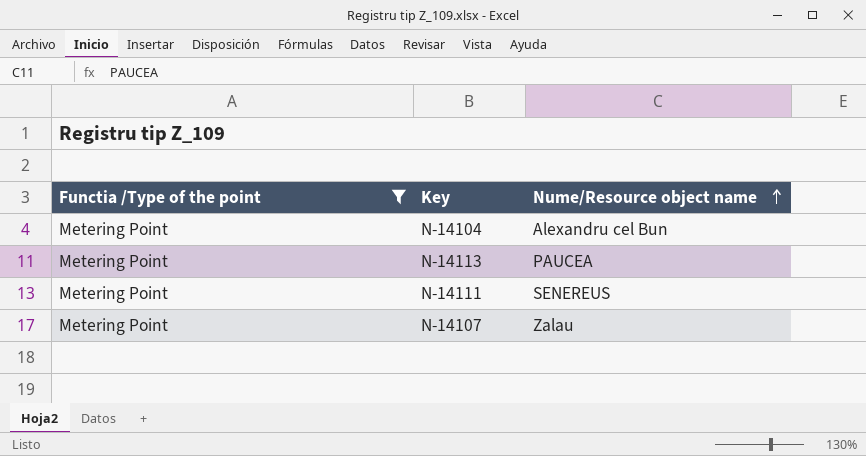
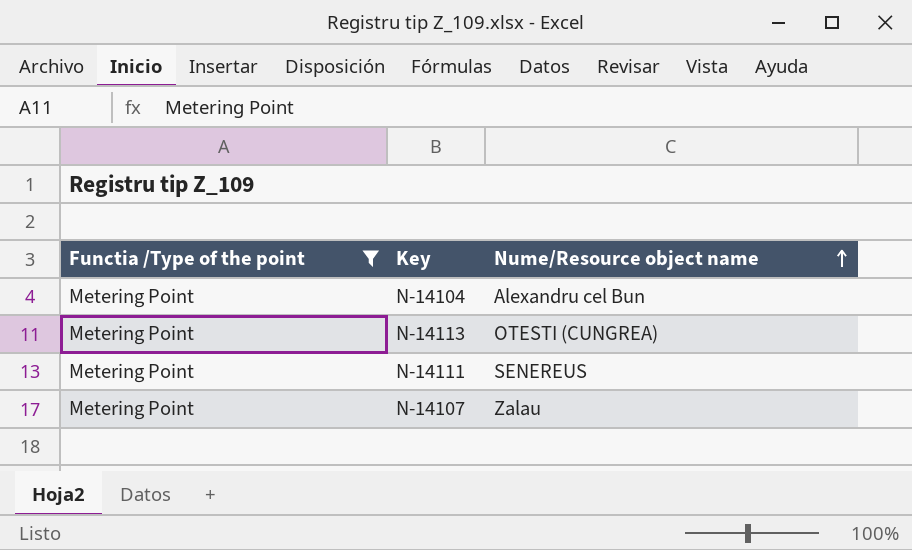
N-14113 | Nume/Resource object name: PAUCEA -> OTESTI (CUNGREA)

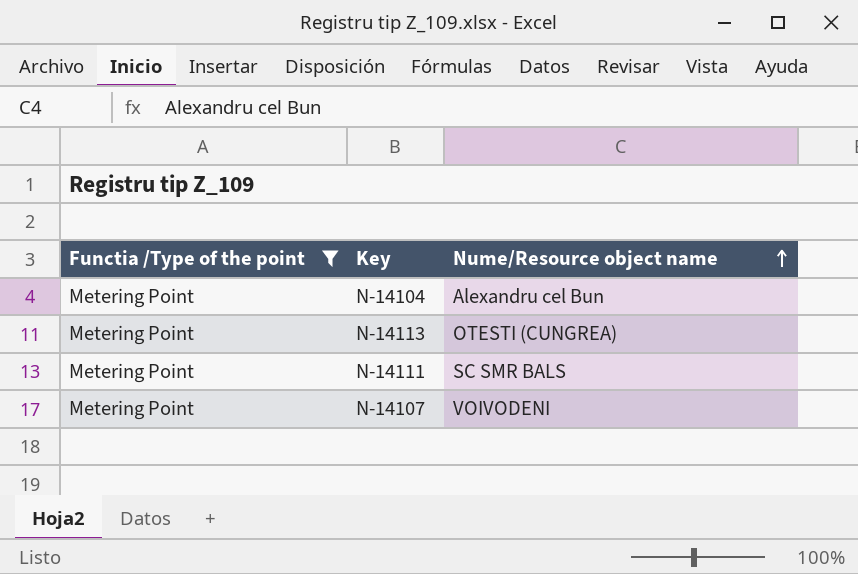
N-14111 | Nume/Resource object name: SENEREUS -> SC SMR BALS
N-14107 | Nume/Resource object name: Zalau -> VOIVODENI

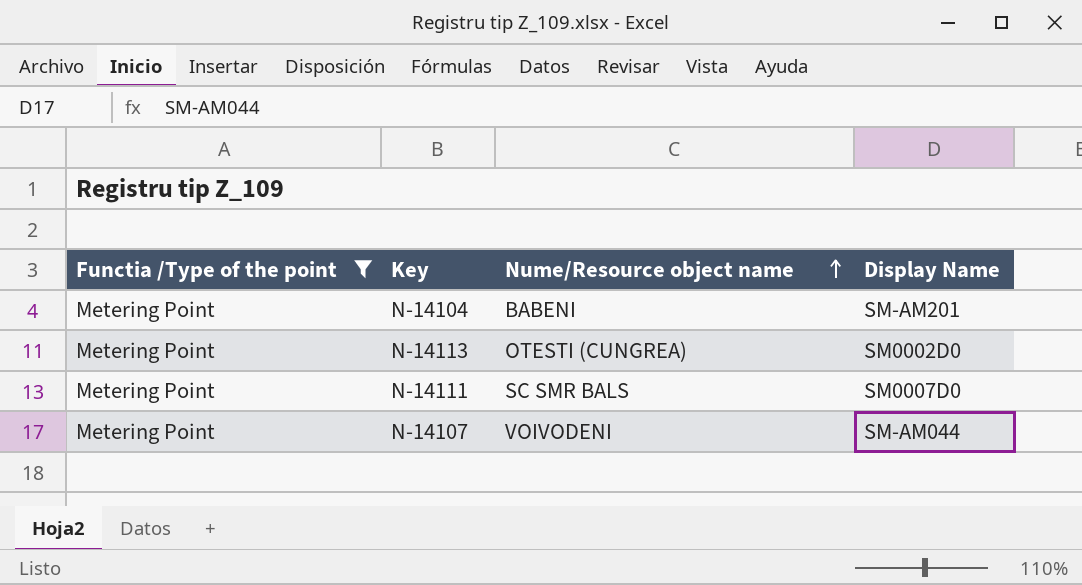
column Display Name | position: none -> 4
N-14104 | Nume/Resource object name: Alexandru cel Bun -> BABENI

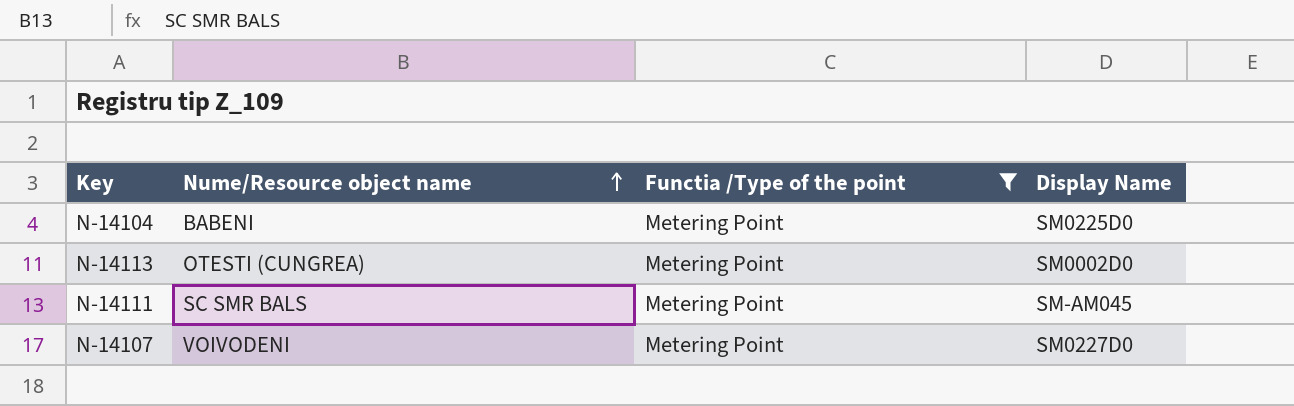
column Functia /Type of the point | position: 1 -> 3
N-14104 | Display Name: SM-AM201 -> SM0225D0
N-14111 | Display Name: SM0007D0 -> SM-AM045
N-14107 | Display Name: SM-AM044 -> SM0227D0

